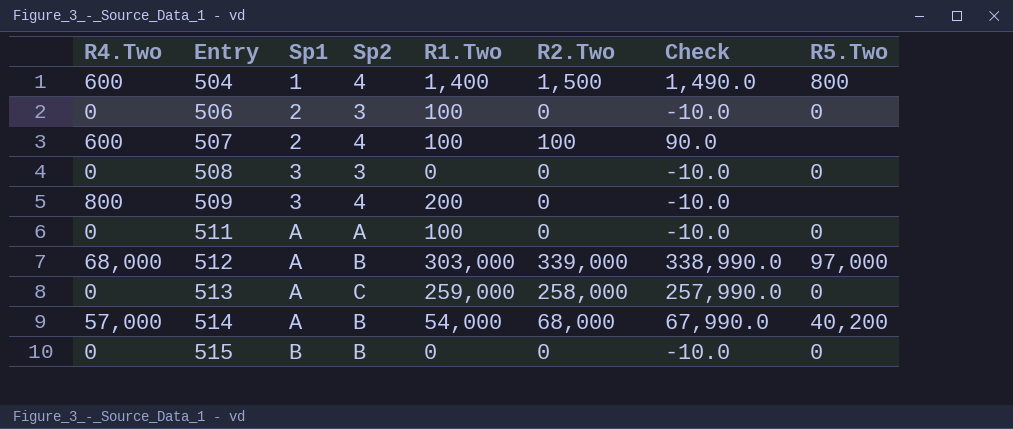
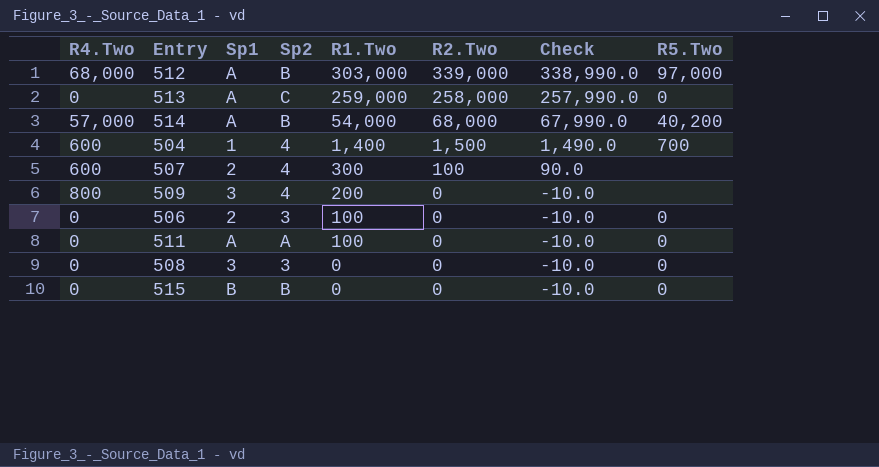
row order: Entry ascending -> R1.Two descending
504 | R5.Two: 800 -> 700
507 | R1.Two: 100 -> 300

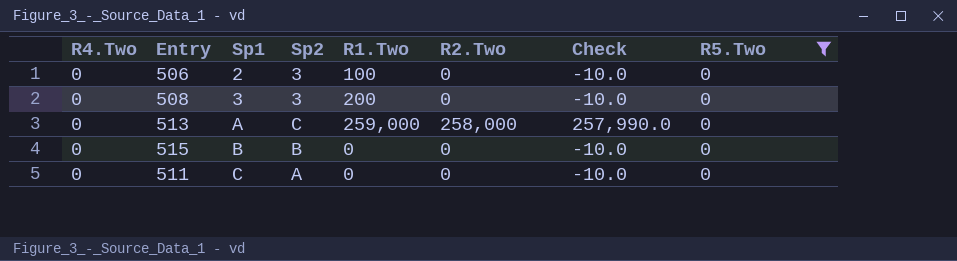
filter: none -> R5.Two = 0
row order: R1.Two descending -> Sp1 ascending
508 | R1.Two: 0 -> 200
511 | Sp1: A -> C
511 | R1.Two: 100 -> 0

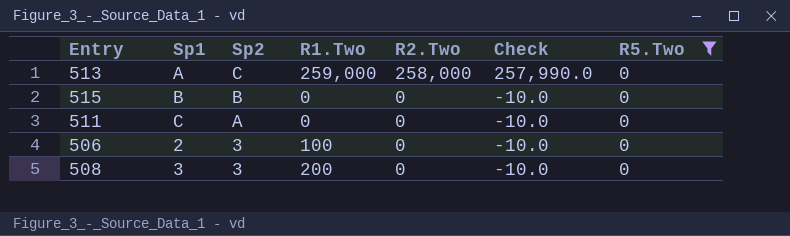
row order: Sp1 ascending -> Sp2 descending
column R4.Two | position: 1 -> none

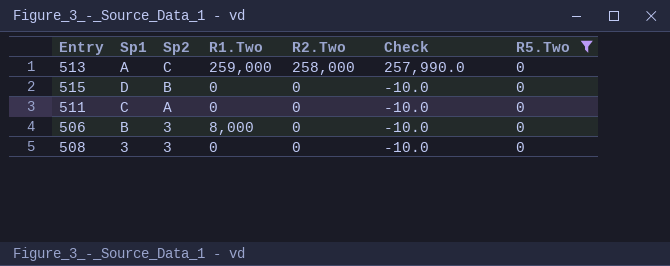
515 | Sp1: B -> D
506 | Sp1: 2 -> B
506 | R1.Two: 100 -> 8,000
508 | R1.Two: 200 -> 0

